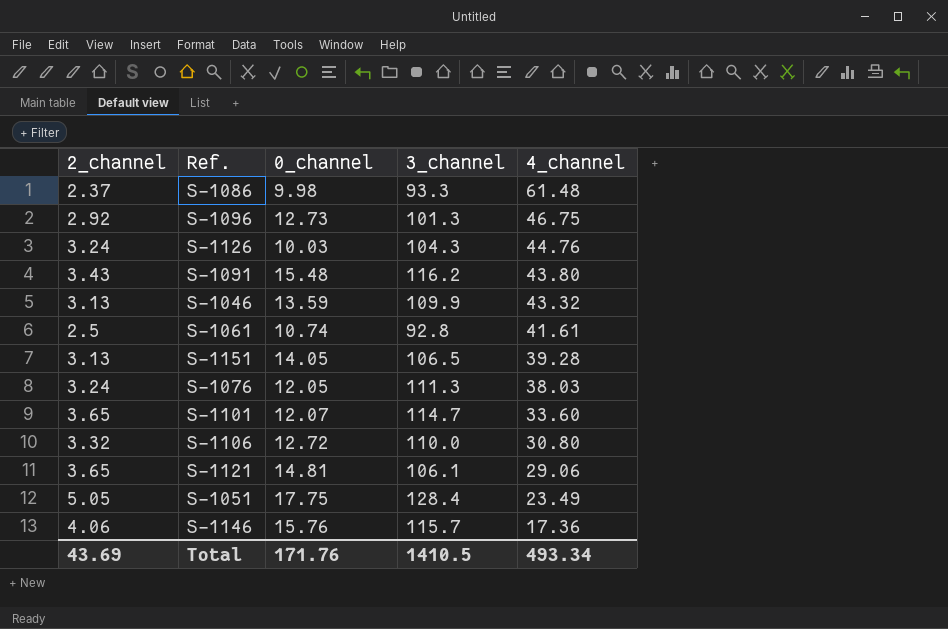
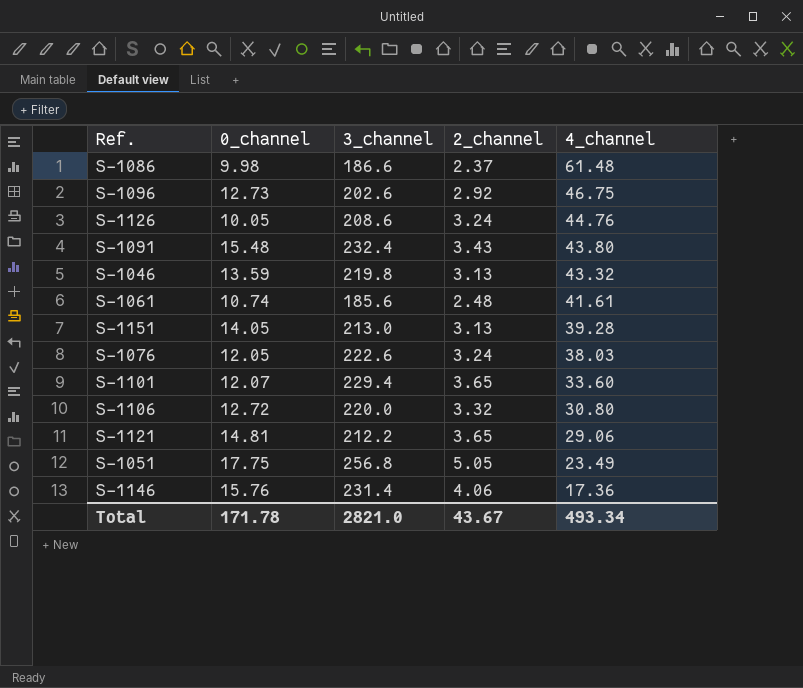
column 2_channel | position: 1 -> 4
S-1086 | 3_channel: 93.3 -> 186.6
S-1096 | 3_channel: 101.3 -> 202.6
S-1126 | 0_channel: 10.03 -> 10.05
S-1126 | 3_channel: 104.3 -> 208.6
S-1091 | 3_channel: 116.2 -> 232.4
S-1046 | 3_channel: 109.9 -> 219.8
S-1061 | 3_channel: 92.8 -> 185.6
S-1061 | 2_channel: 2.5 -> 2.48
S-1151 | 3_channel: 106.5 -> 213.0
S-1076 | 3_channel: 111.3 -> 222.6
S-1101 | 3_channel: 114.7 -> 229.4
S-1106 | 3_channel: 110.0 -> 220.0
S-1121 | 3_channel: 106.1 -> 212.2
S-1051 | 3_channel: 128.4 -> 256.8
S-1146 | 3_channel: 115.7 -> 231.4
Total | 0_channel: 171.76 -> 171.78
Total | 3_channel: 1410.5 -> 2821.0
Total | 2_channel: 43.69 -> 43.67

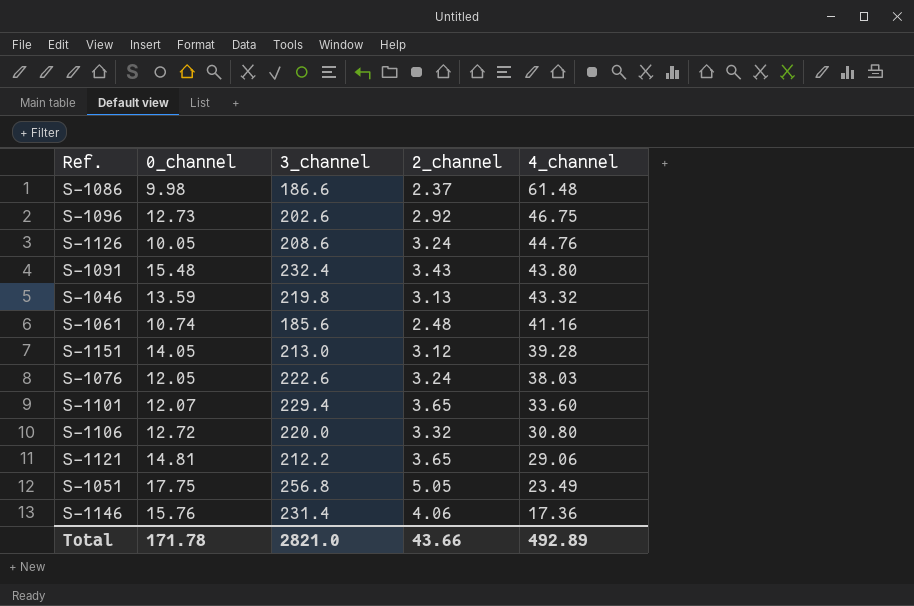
S-1061 | 4_channel: 41.61 -> 41.16
S-1151 | 2_channel: 3.13 -> 3.12
Total | 2_channel: 43.67 -> 43.66
Total | 4_channel: 493.34 -> 492.89

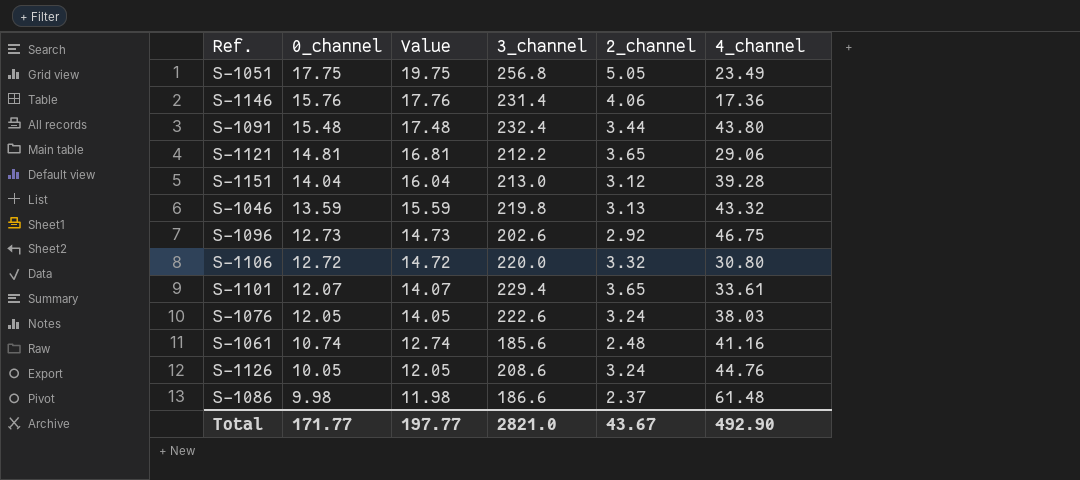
row order: 4_channel descending -> 0_channel descending
column Value | formula: none -> [0_channel] + 2
S-1091 | 2_channel: 3.43 -> 3.44
S-1151 | 0_channel: 14.05 -> 14.04
S-1101 | 4_channel: 33.60 -> 33.61
Total | 0_channel: 171.78 -> 171.77
Total | 2_channel: 43.66 -> 43.67
Total | 4_channel: 492.89 -> 492.90

